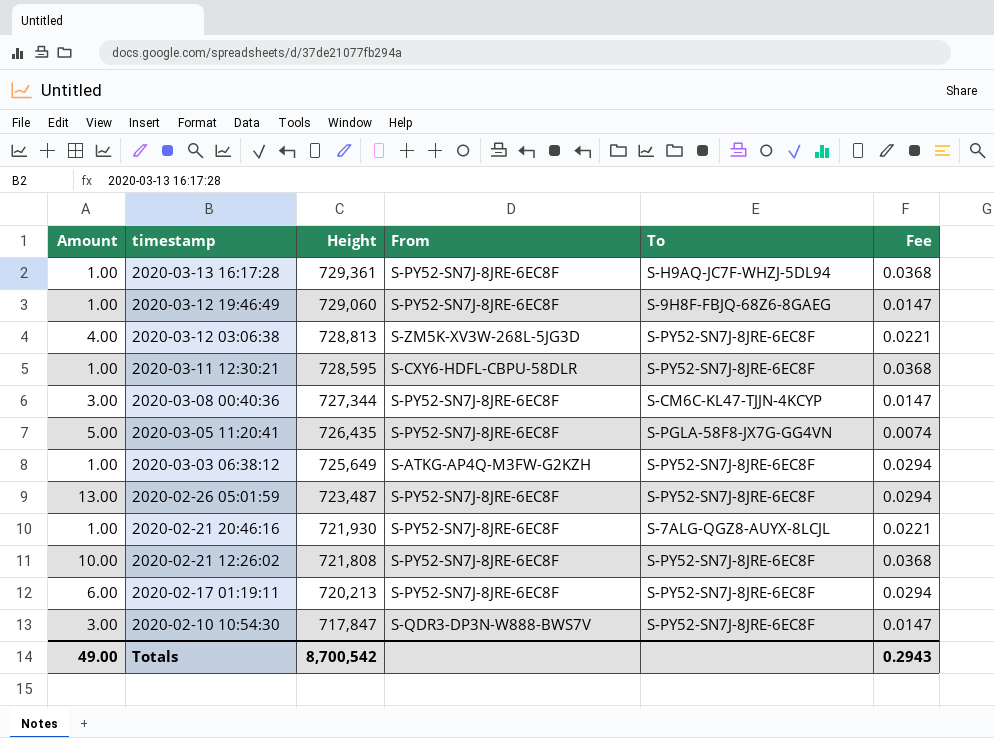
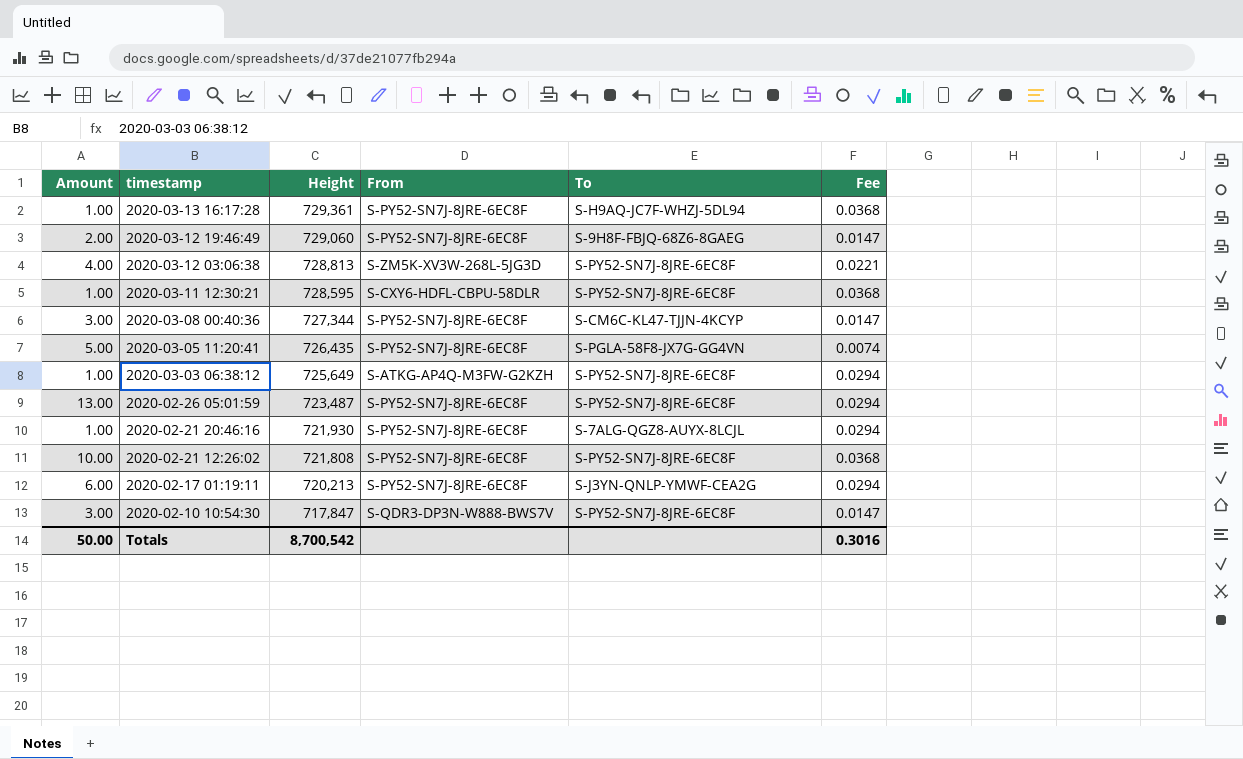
2020-03-12 19:46:49 | Amount: 1.00 -> 2.00
2020-02-21 20:46:16 | Fee: 0.0221 -> 0.0294
2020-02-17 01:19:11 | To: S-PY52-SN7J-8JRE-6EC8F -> S-J3YN-QNLP-YMWF-CEA2G
Totals | Amount: 49.00 -> 50.00
Totals | Fee: 0.2943 -> 0.3016

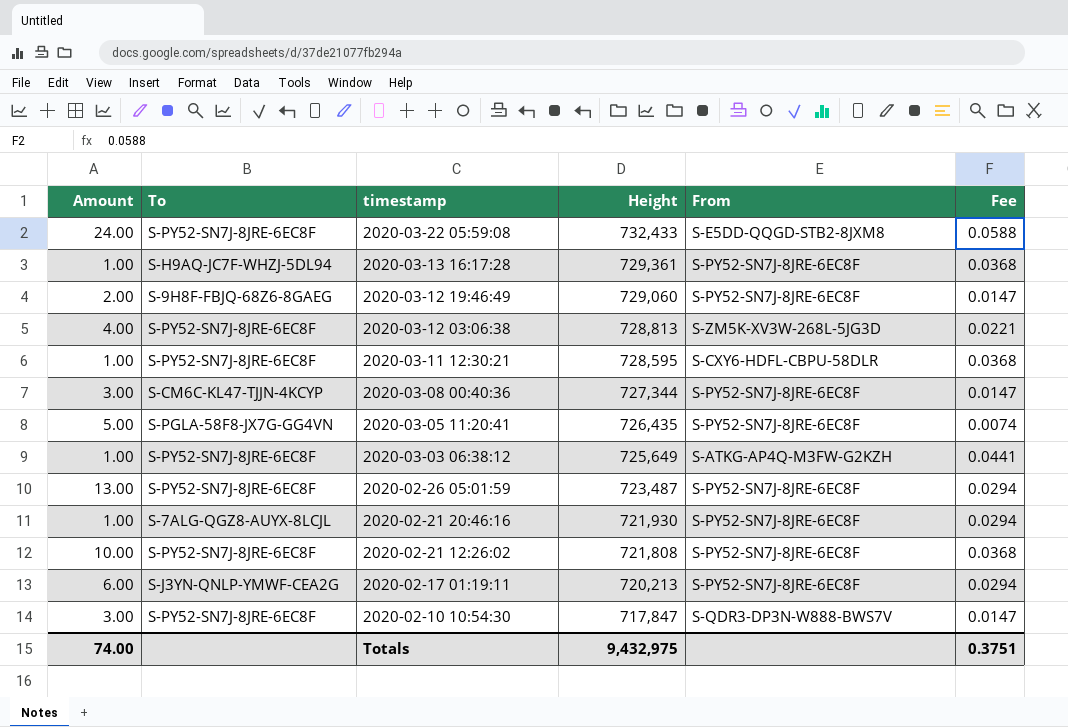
column To | position: 5 -> 2
row 2020-03-22 05:59:08: none -> 24.00 | S-PY52-SN7J-8JRE-6EC8F | 732,433 | S-E5DD-QQGD-STB2-8JXM8 | 0.0588
2020-03-03 06:38:12 | Fee: 0.0294 -> 0.0441
Totals | Amount: 50.00 -> 74.00
Totals | Height: 8,700,542 -> 9,432,975
Totals | Fee: 0.3016 -> 0.3751

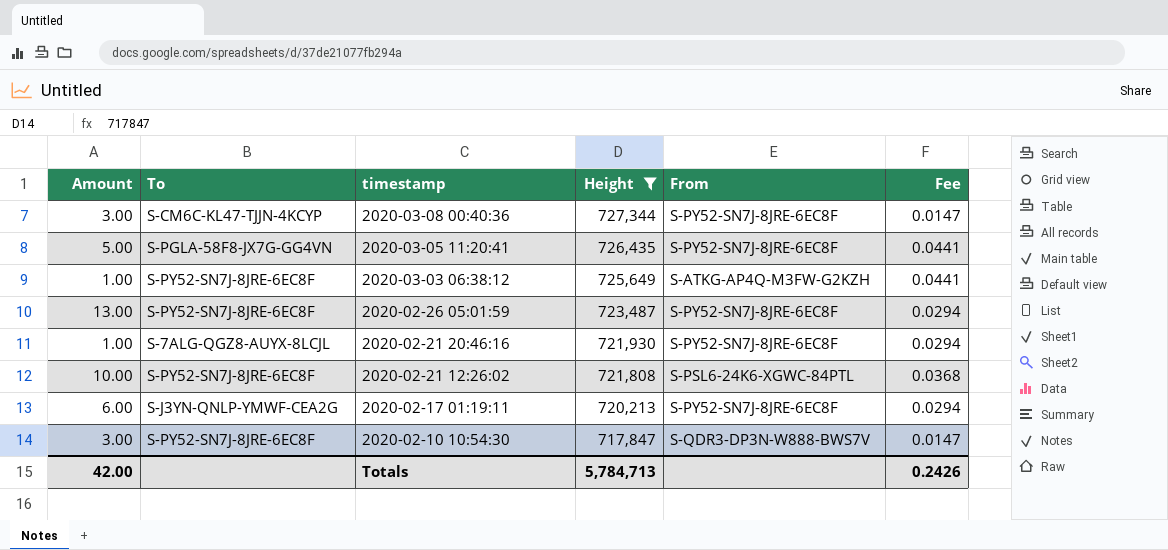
filter: none -> Height <= 727,344
2020-03-05 11:20:41 | Fee: 0.0074 -> 0.0441
2020-02-21 12:26:02 | From: S-PY52-SN7J-8JRE-6EC8F -> S-PSL6-24K6-XGWC-84PTL
Totals | Amount: 74.00 -> 42.00
Totals | Height: 9,432,975 -> 5,784,713
Totals | Fee: 0.3751 -> 0.2426

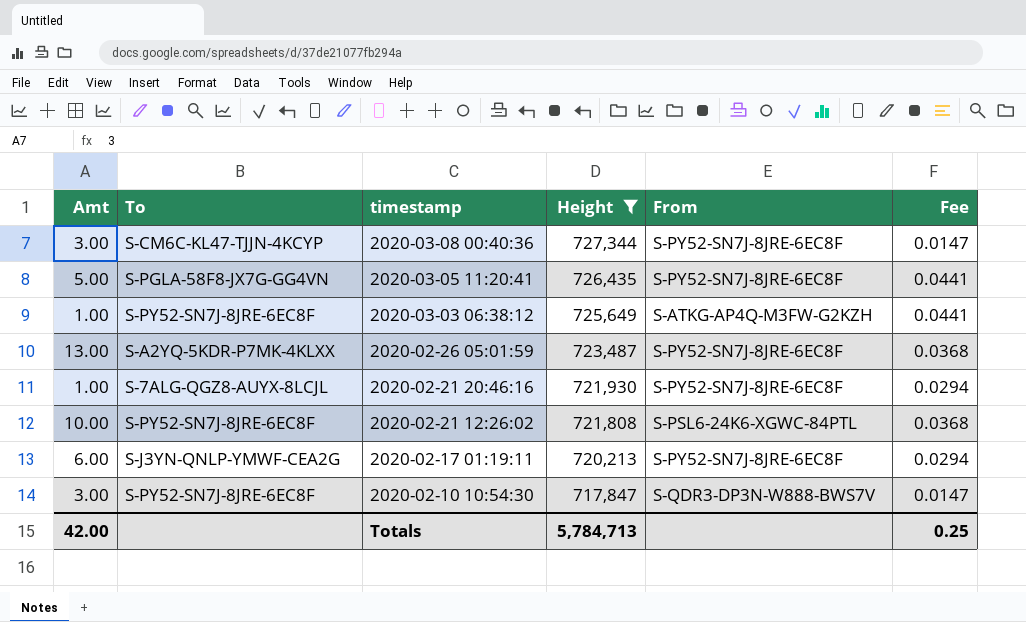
column name: Amount -> Amt
2020-02-26 05:01:59 | To: S-PY52-SN7J-8JRE-6EC8F -> S-A2YQ-5KDR-P7MK-4KLXX
2020-02-26 05:01:59 | Fee: 0.0294 -> 0.0368
Totals | Fee: 0.2426 -> 0.25

